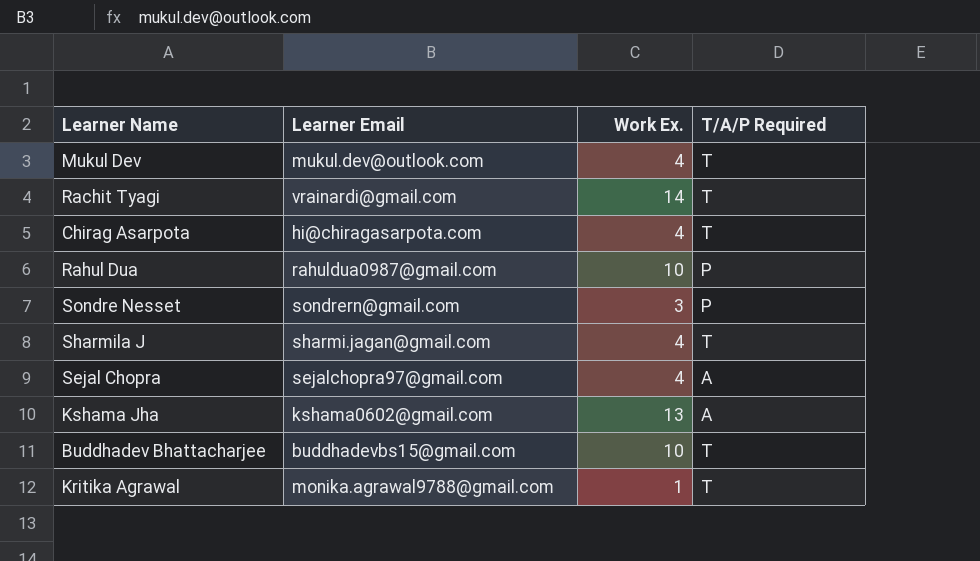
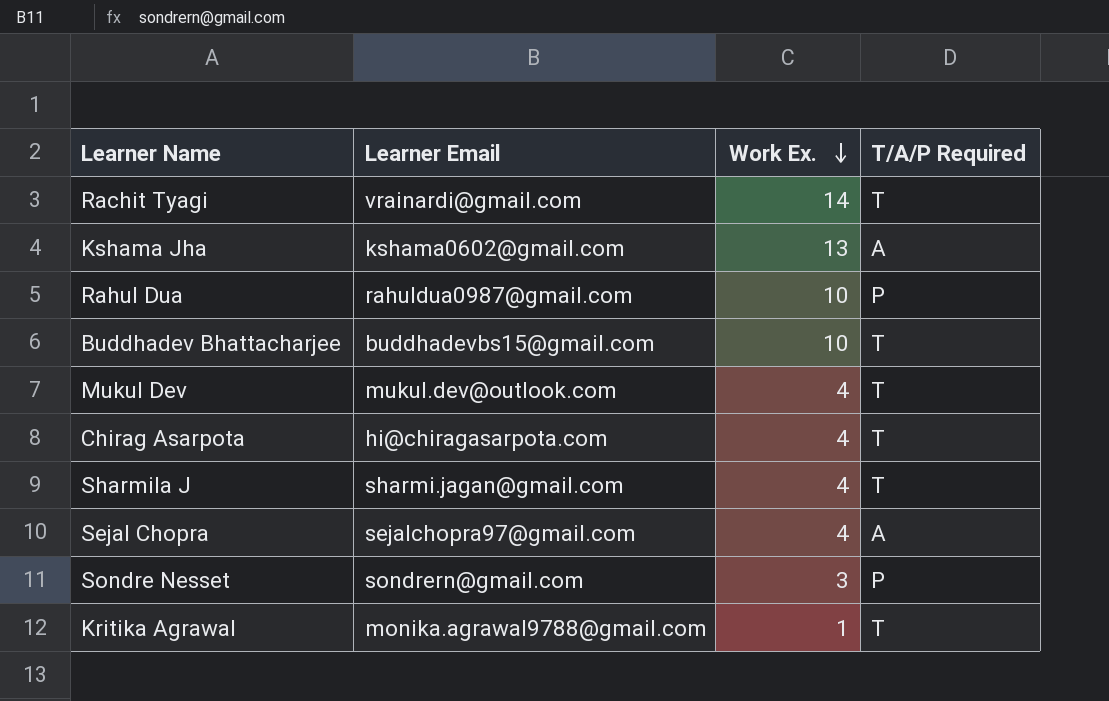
row order: none -> Work Ex. descending

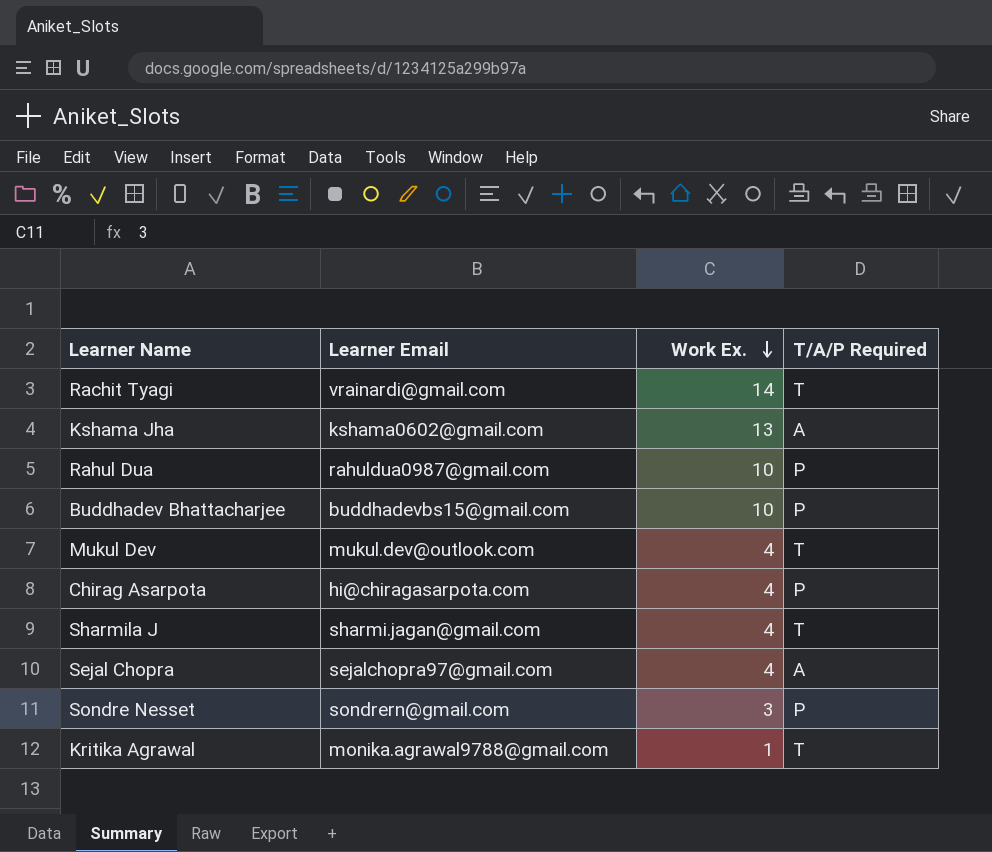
Buddhadev Bhattacharjee | T/A/P Required: T -> P
Chirag Asarpota | T/A/P Required: T -> P

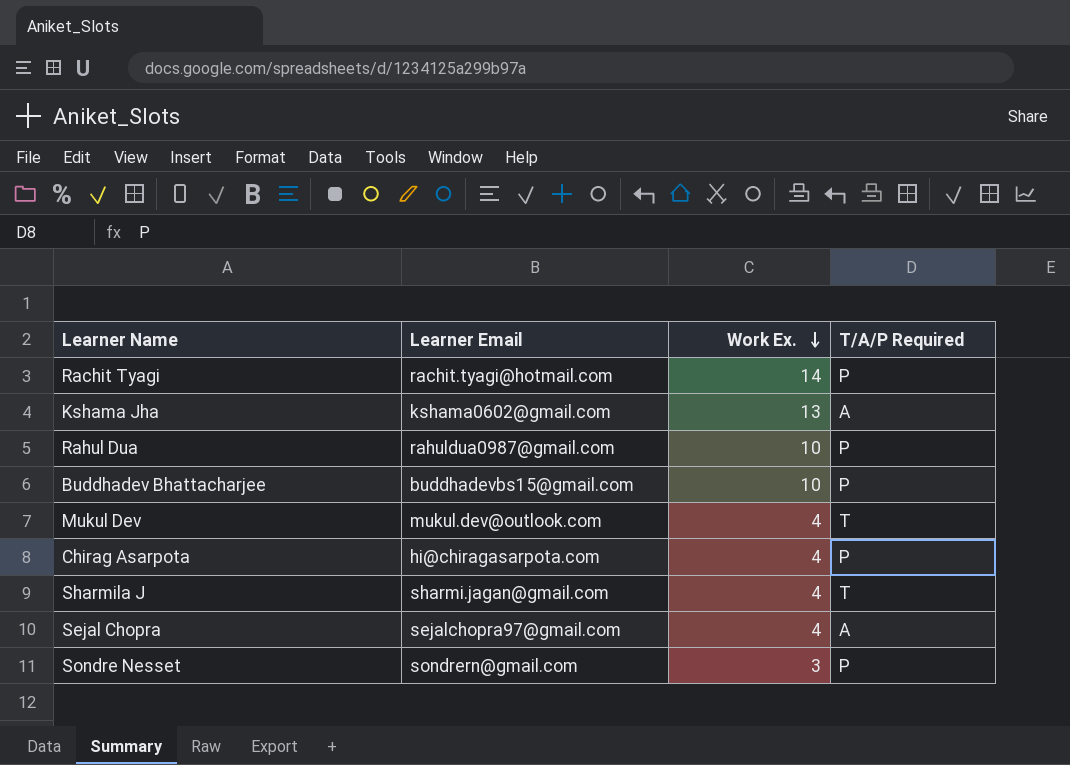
row Kritika Agrawal: monika.agrawal9788@gmail.com | 1 | T -> none
Rachit Tyagi | Learner Email: vrainardi@gmail.com -> rachit.tyagi@hotmail.com
Rachit Tyagi | T/A/P Required: T -> P

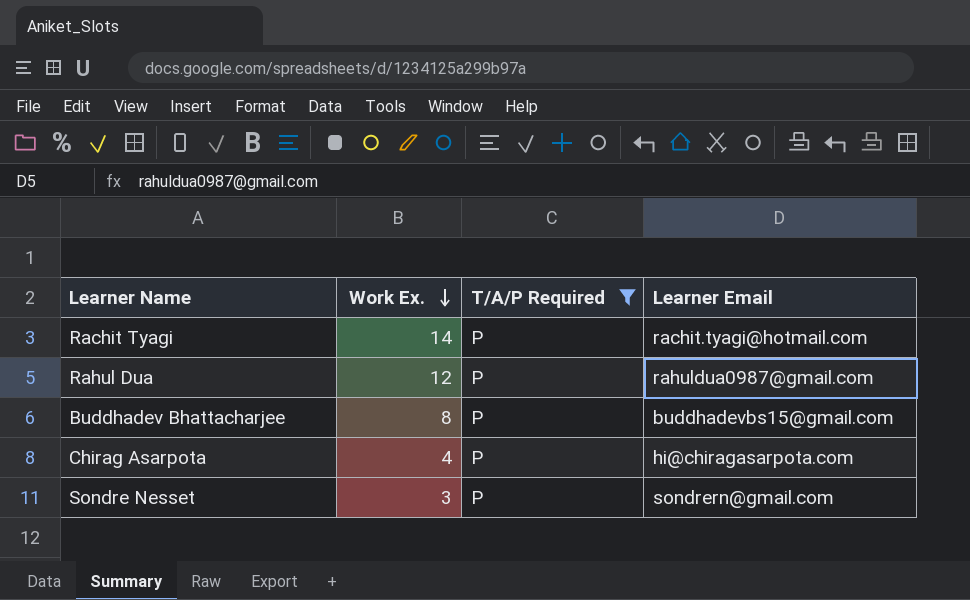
filter: none -> T/A/P Required = P
column Learner Email | position: 2 -> 4
Rahul Dua | Work Ex.: 10 -> 12
Buddhadev Bhattacharjee | Work Ex.: 10 -> 8

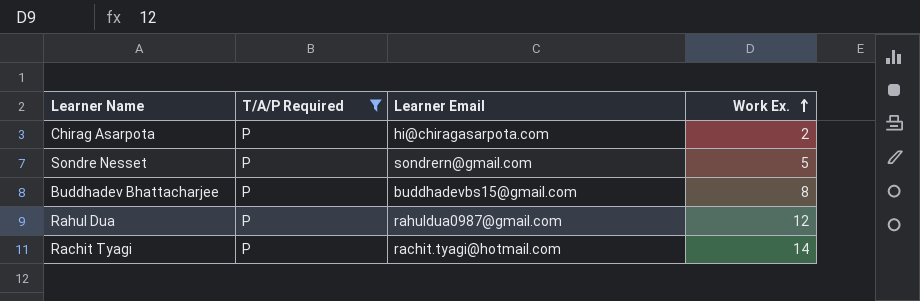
row order: Work Ex. descending -> Work Ex. ascending
column Work Ex. | position: 2 -> 4
Chirag Asarpota | Work Ex.: 4 -> 2
Sondre Nesset | Work Ex.: 3 -> 5

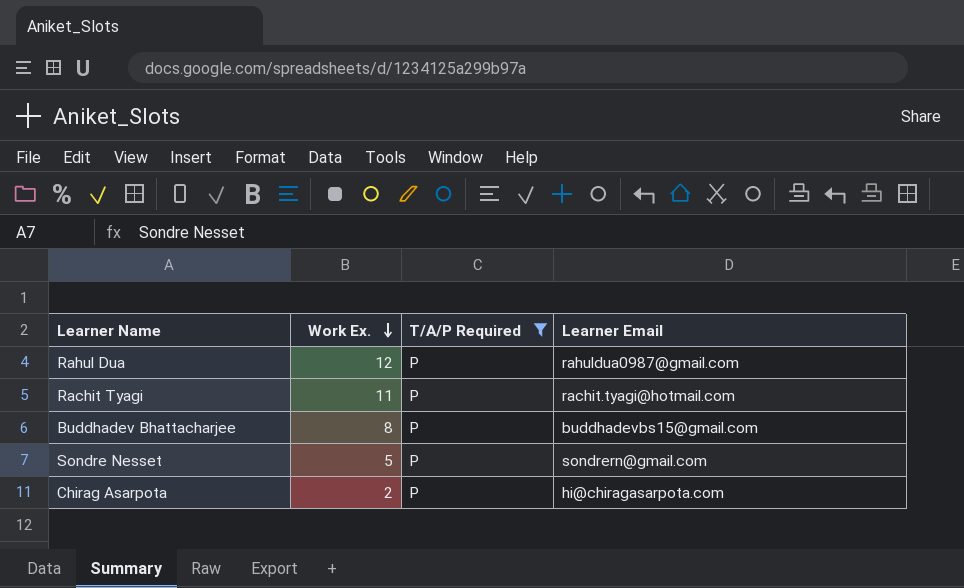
row order: Work Ex. ascending -> Work Ex. descending
column Work Ex. | position: 4 -> 2
Rachit Tyagi | Work Ex.: 14 -> 11

